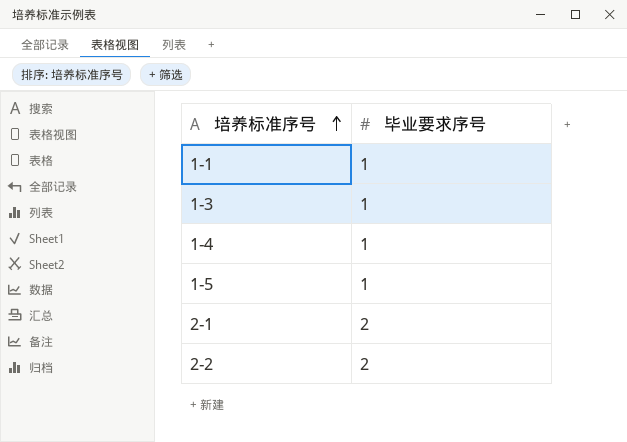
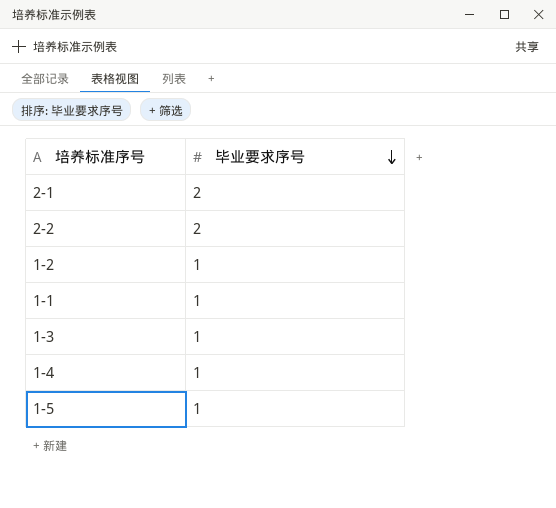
row order: 培养标准序号 ascending -> 毕业要求序号 descending
row 1-2: none -> 1

